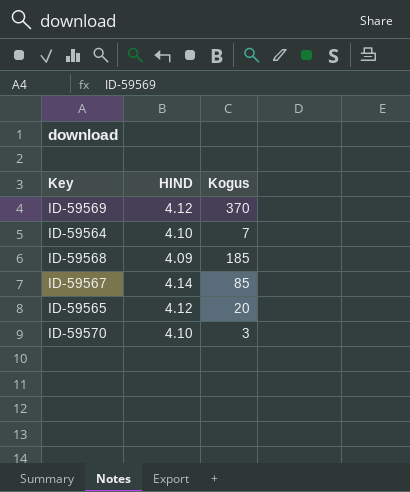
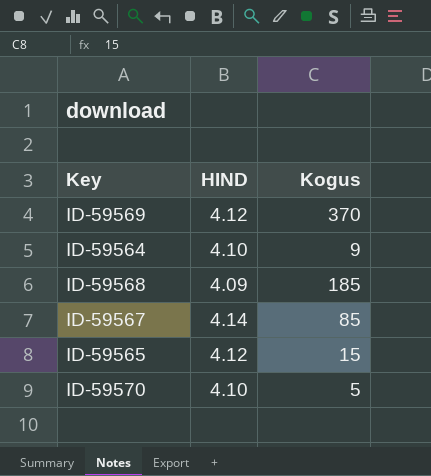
ID-59564 | Kogus: 7 -> 9
ID-59565 | Kogus: 20 -> 15
ID-59570 | Kogus: 3 -> 5

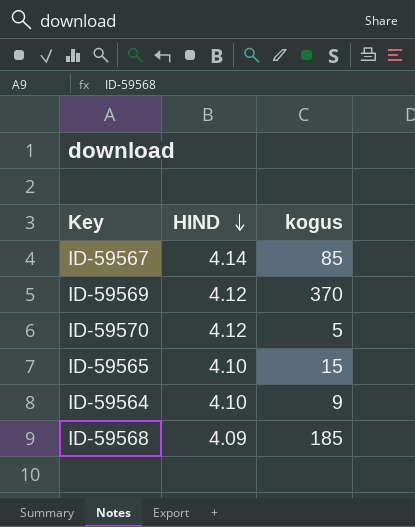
row order: none -> HIND descending
column name: Kogus -> kogus
ID-59570 | HIND: 4.10 -> 4.12
ID-59565 | HIND: 4.12 -> 4.10

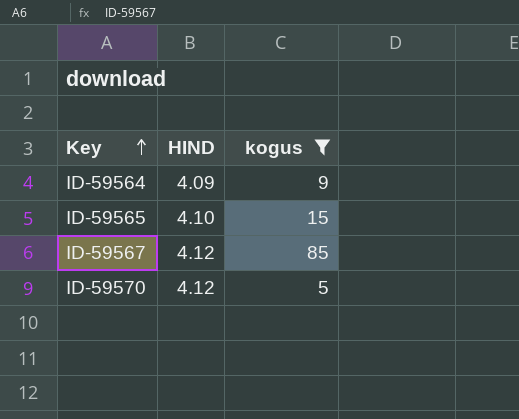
filter: none -> kogus <= 85
row order: HIND descending -> Key ascending
ID-59564 | HIND: 4.10 -> 4.09
ID-59567 | HIND: 4.14 -> 4.12

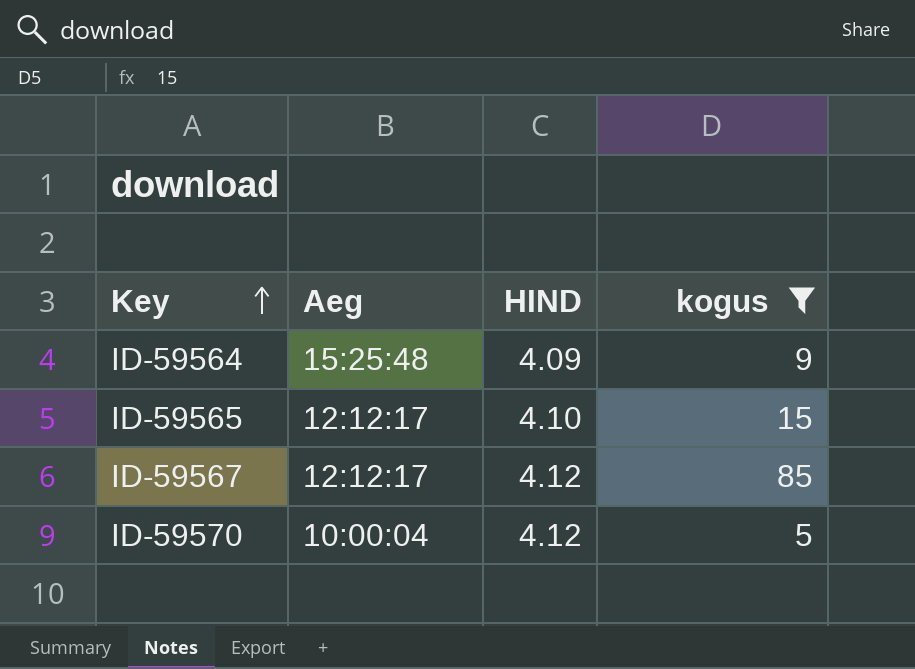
column Aeg | position: none -> 2

